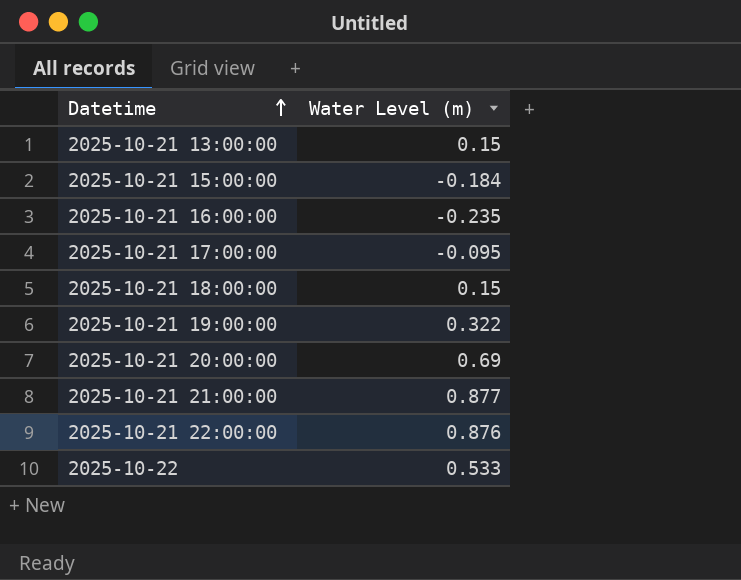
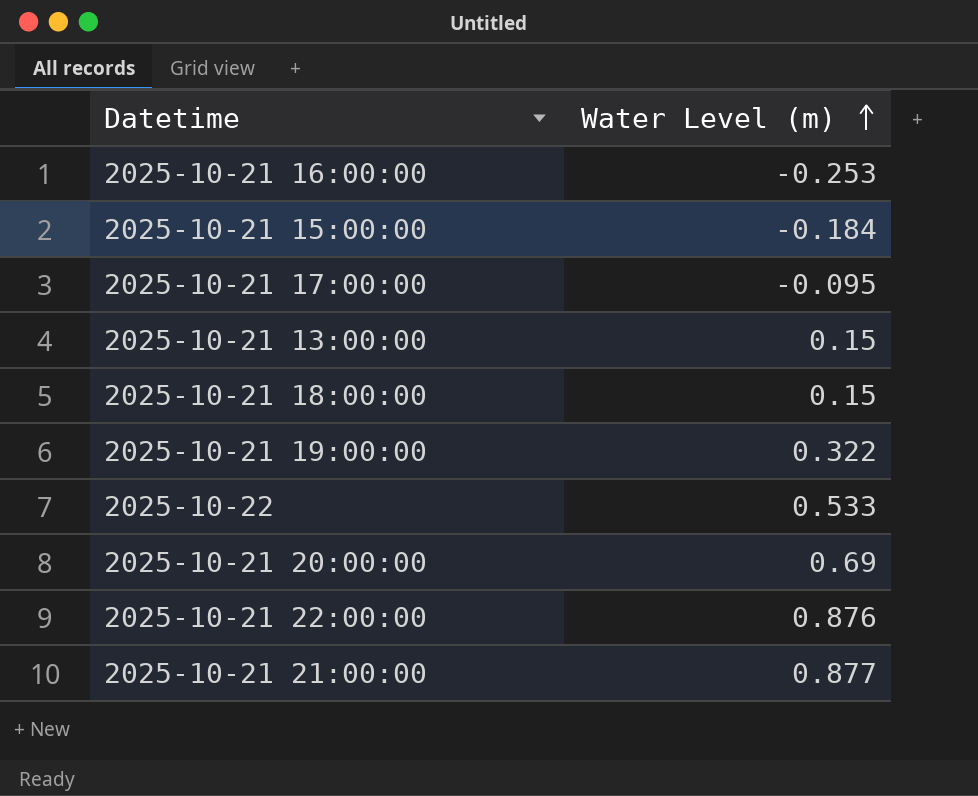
row order: Datetime ascending -> Water Level (m) ascending
2025-10-21 16:00:00 | Water Level (m): -0.235 -> -0.253

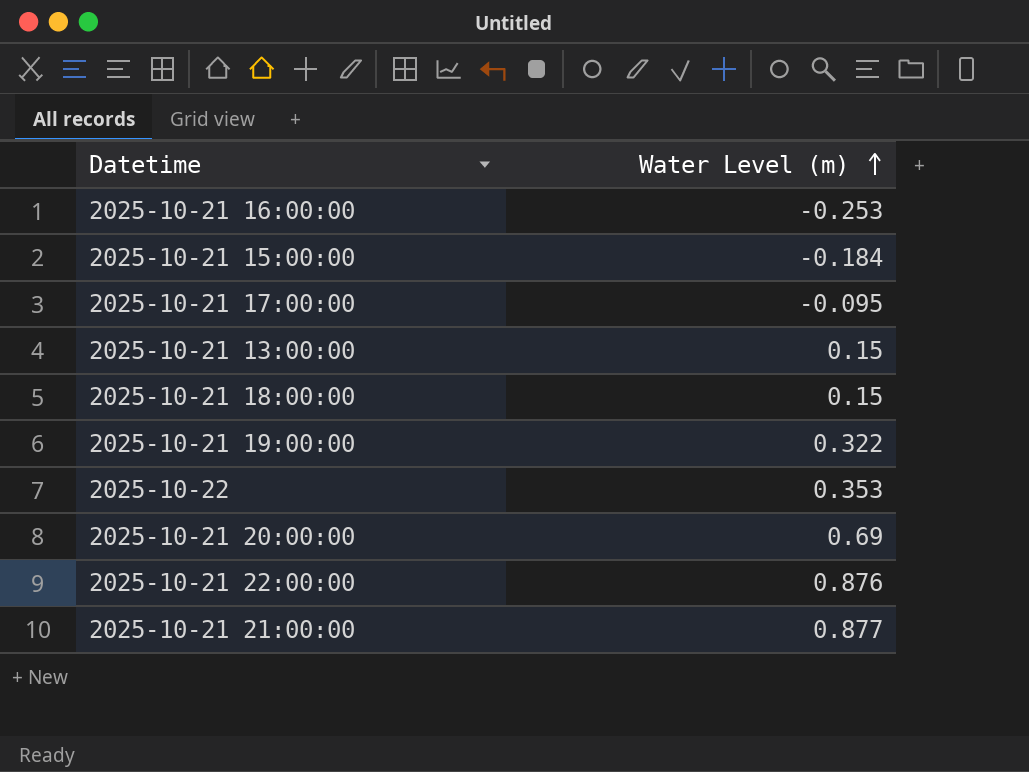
2025-10-22 | Water Level (m): 0.533 -> 0.353

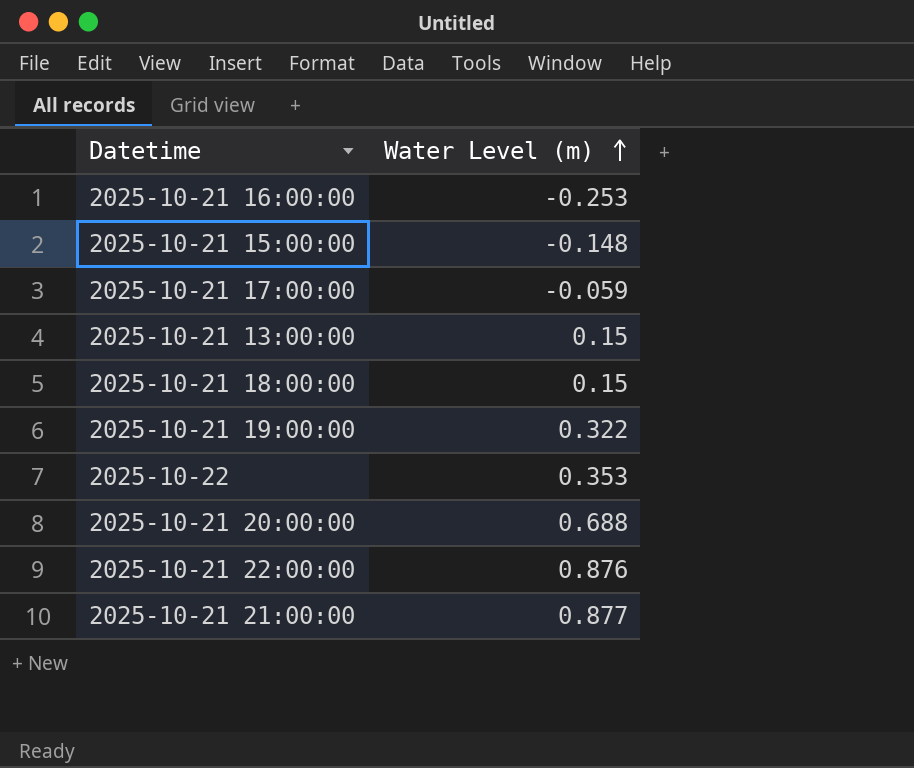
2025-10-21 15:00:00 | Water Level (m): -0.184 -> -0.148
2025-10-21 17:00:00 | Water Level (m): -0.095 -> -0.059
2025-10-21 20:00:00 | Water Level (m): 0.69 -> 0.688

